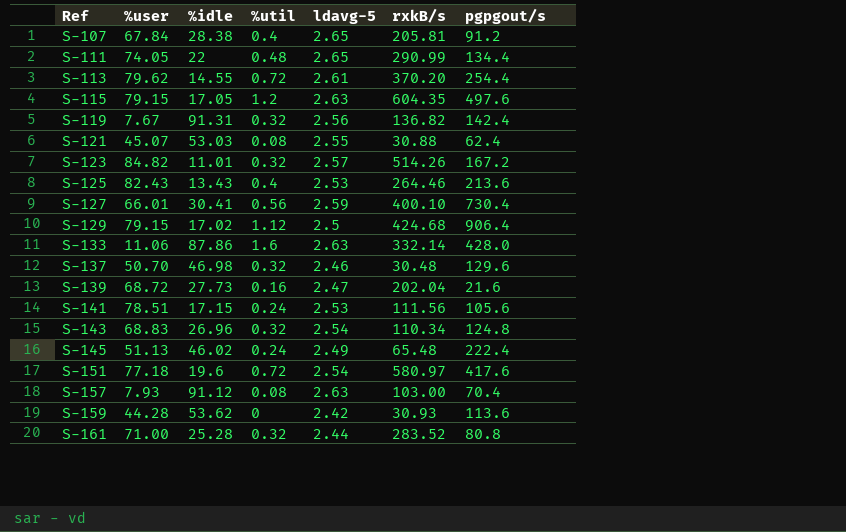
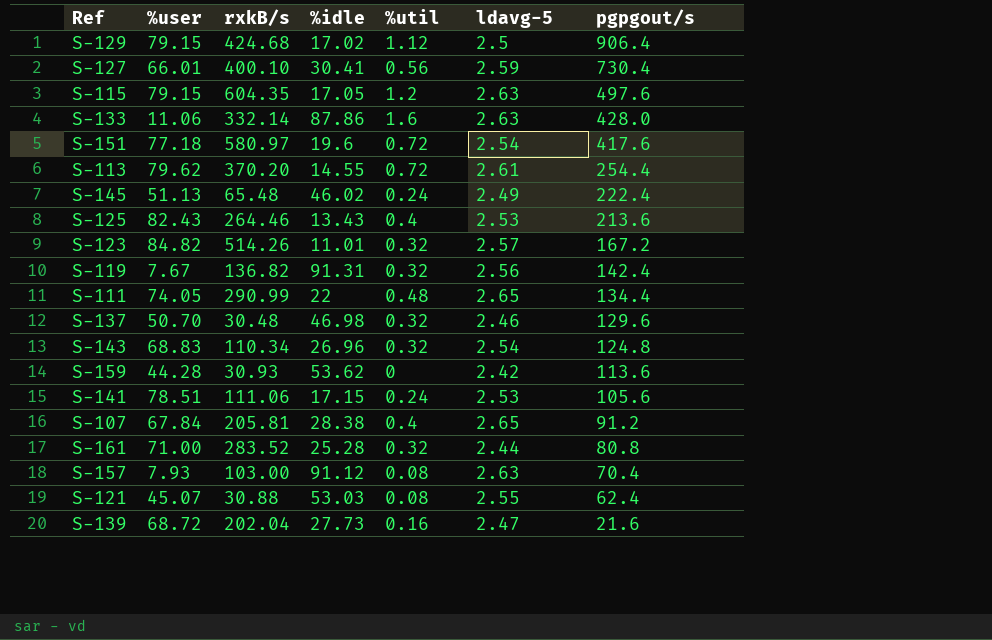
row order: Ref ascending -> pgpgout/s descending
column rxkB/s | position: 6 -> 3
S-141 | rxkB/s: 111.56 -> 111.06

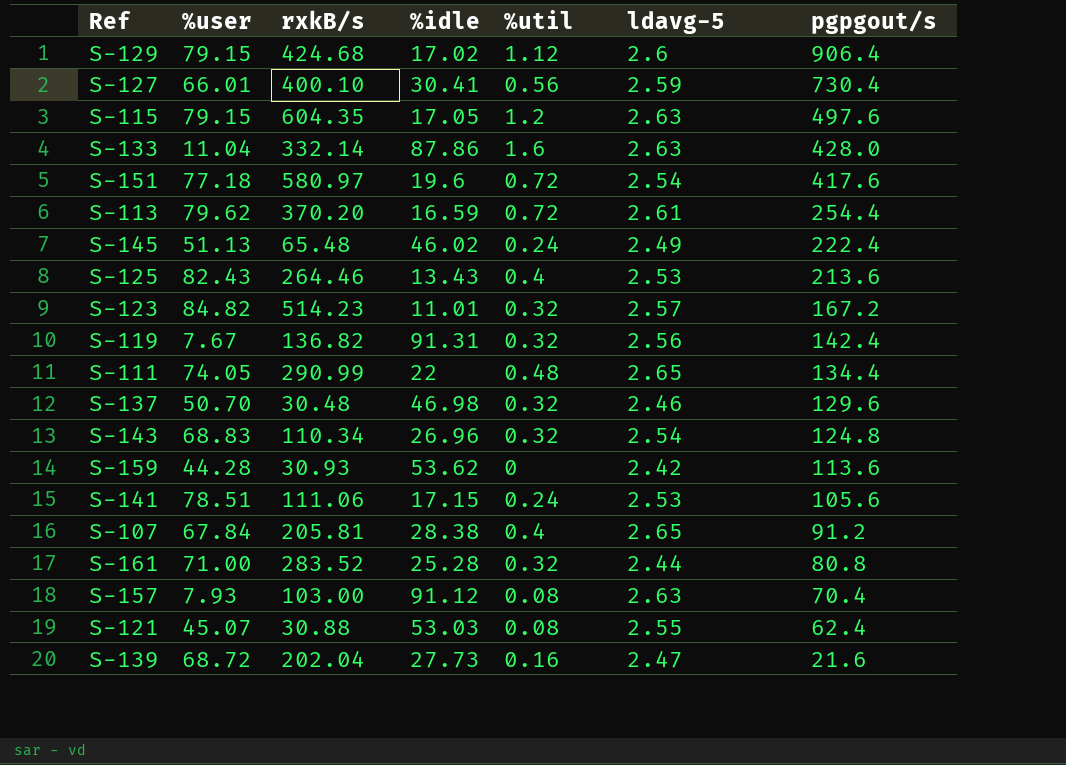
S-129 | ldavg-5: 2.5 -> 2.6
S-133 | %user: 11.06 -> 11.04
S-113 | %idle: 14.55 -> 16.59
S-123 | rxkB/s: 514.26 -> 514.23

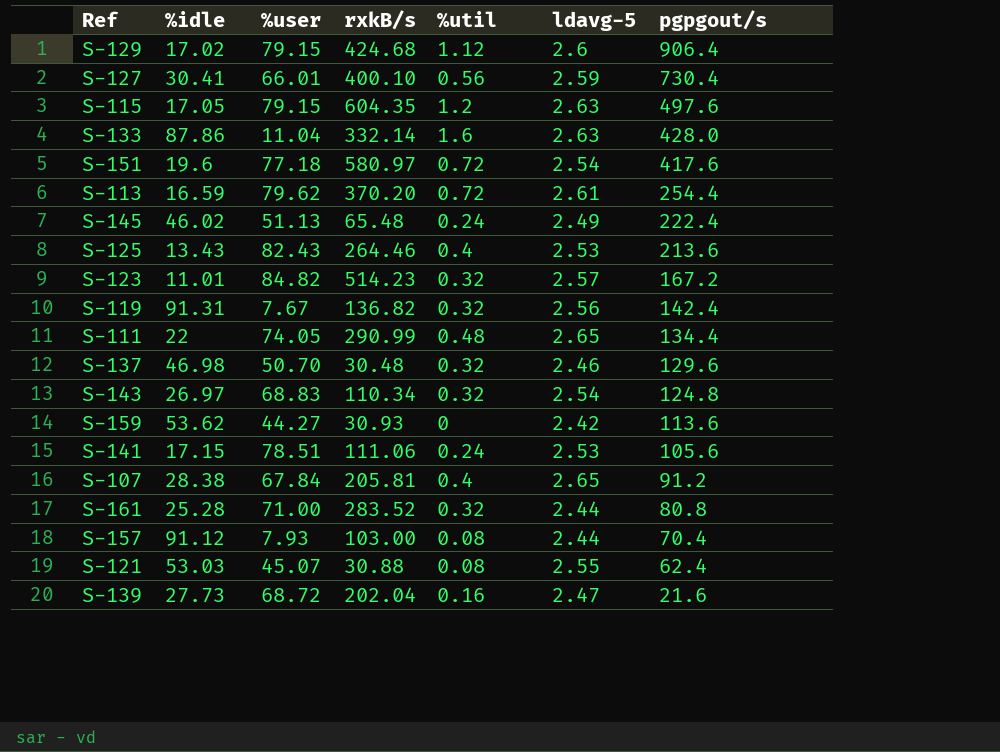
column %idle | position: 4 -> 2
S-143 | %idle: 26.96 -> 26.97
S-159 | %user: 44.28 -> 44.27
S-157 | ldavg-5: 2.63 -> 2.44

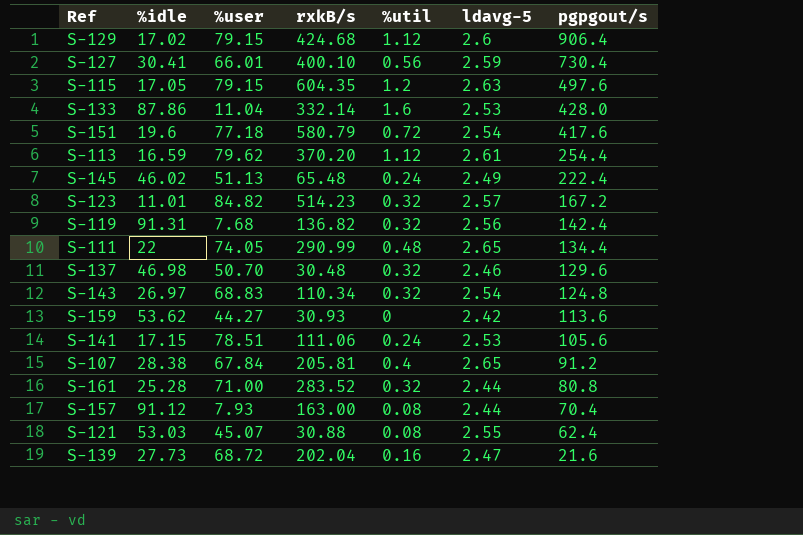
row S-125: 13.43 | 82.43 | 264.46 | 0.4 | 2.53 | 213.6 -> none
S-133 | ldavg-5: 2.63 -> 2.53
S-151 | rxkB/s: 580.97 -> 580.79
S-113 | %util: 0.72 -> 1.12
S-119 | %user: 7.67 -> 7.68
S-157 | rxkB/s: 103.00 -> 163.00

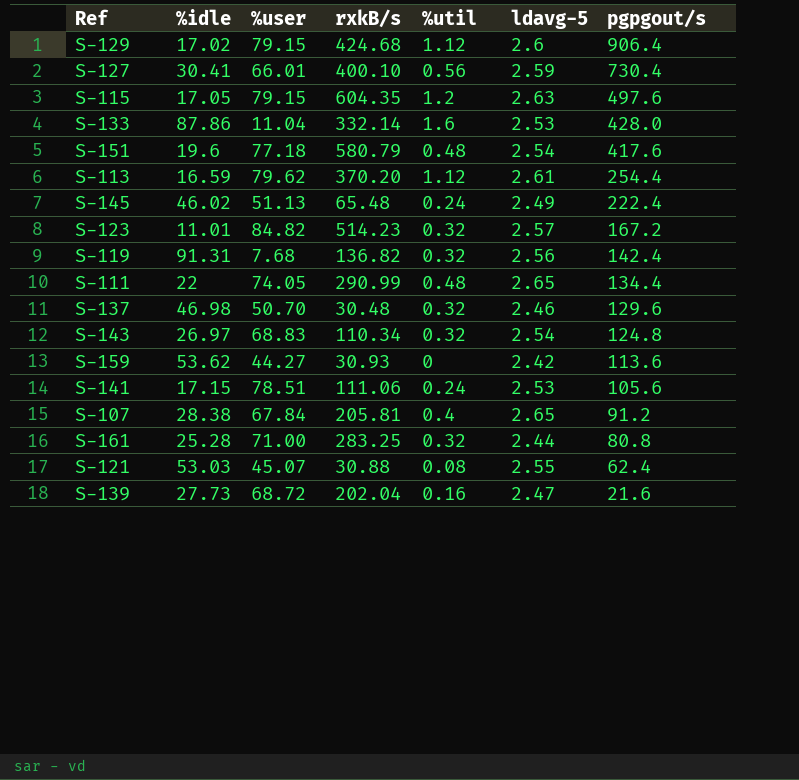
row S-157: 91.12 | 7.93 | 163.00 | 0.08 | 2.44 | 70.4 -> none
S-151 | %util: 0.72 -> 0.48
S-161 | rxkB/s: 283.52 -> 283.25

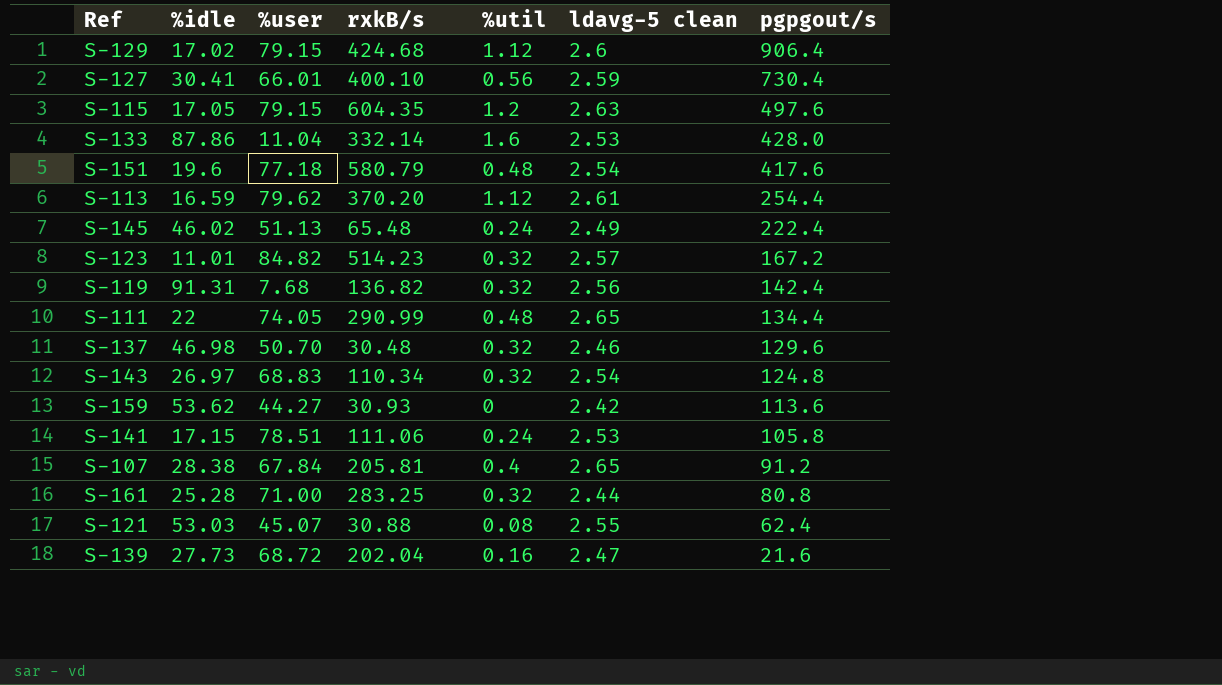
column name: ldavg-5 -> ldavg-5 clean
S-141 | pgpgout/s: 105.6 -> 105.8

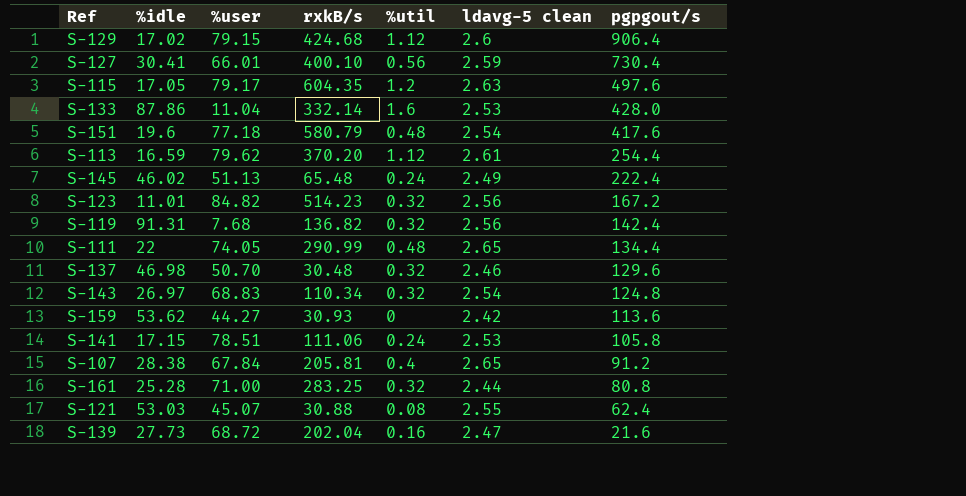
S-115 | %user: 79.15 -> 79.17
S-123 | ldavg-5 clean: 2.57 -> 2.56

